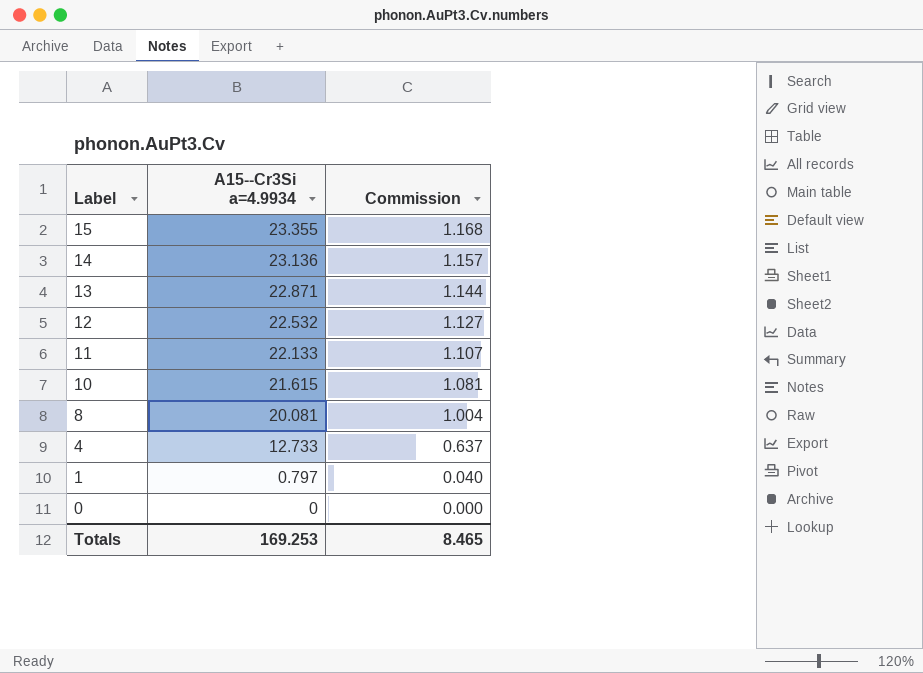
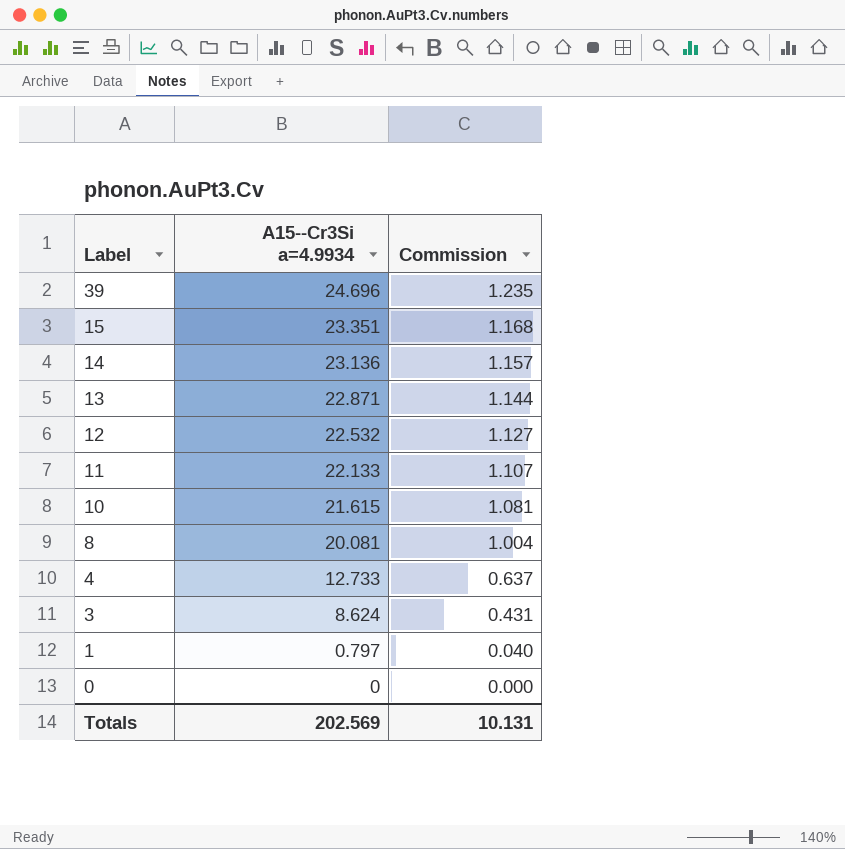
row 39: none -> 24.696 | 1.235
15 | A15--Cr3Si a=4.9934: 23.355 -> 23.351
row 3: none -> 8.624 | 0.431
Totals | A15--Cr3Si a=4.9934: 169.253 -> 202.569
Totals | Commission: 8.465 -> 10.131

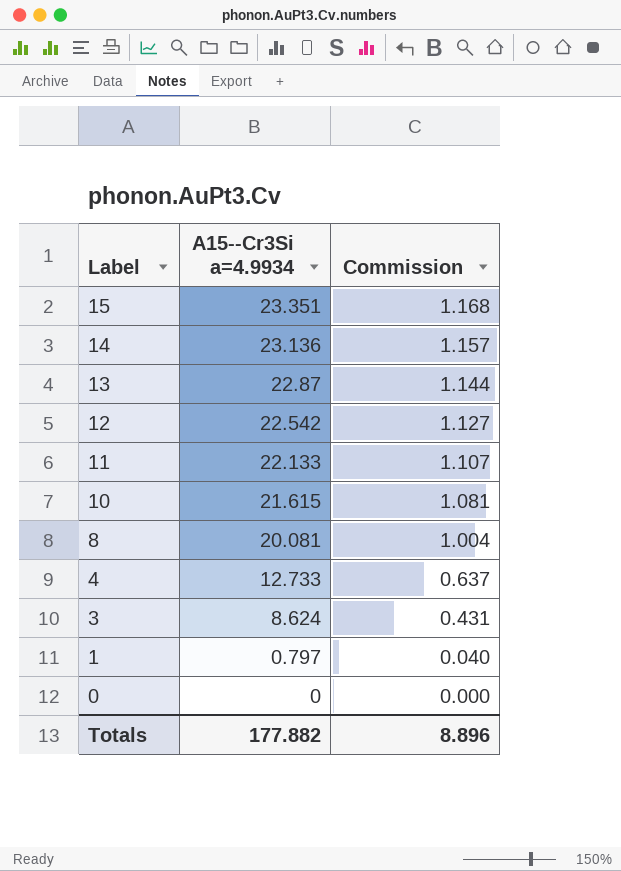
row 39: 24.696 | 1.235 -> none
13 | A15--Cr3Si a=4.9934: 22.871 -> 22.87
12 | A15--Cr3Si a=4.9934: 22.532 -> 22.542
Totals | A15--Cr3Si a=4.9934: 202.569 -> 177.882
Totals | Commission: 10.131 -> 8.896

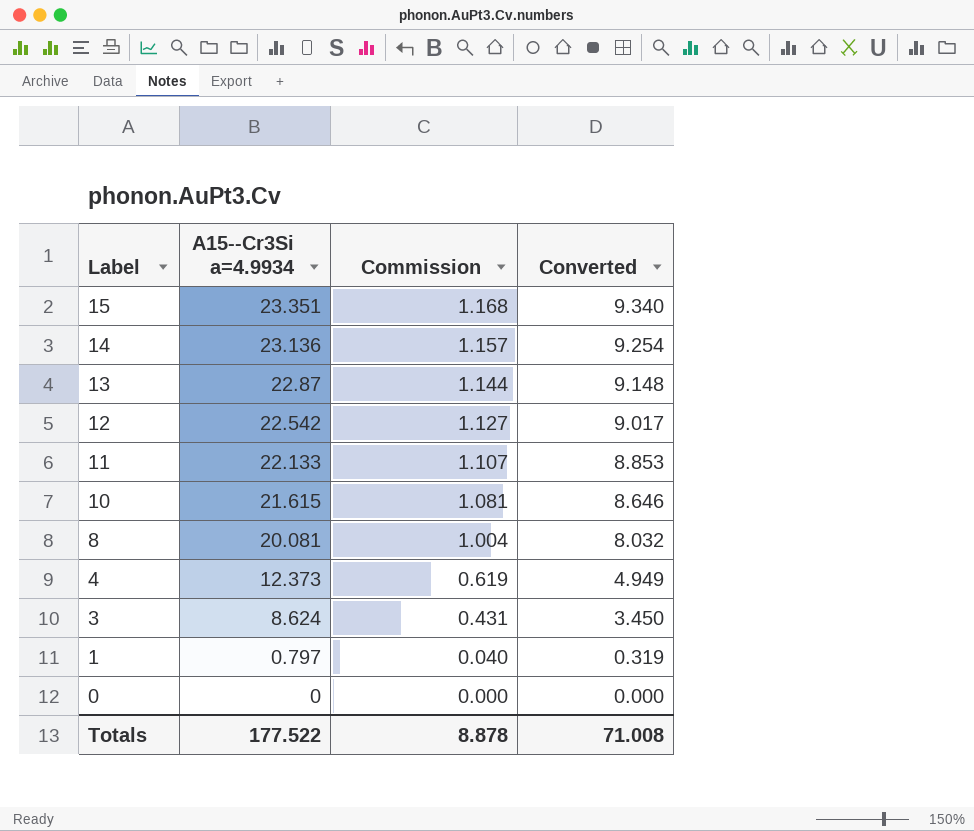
column Converted | formula: none -> [A15--Cr3Si a=4.9934] * 0.4
4 | A15--Cr3Si a=4.9934: 12.733 -> 12.373
4 | Commission: 0.637 -> 0.619
Totals | A15--Cr3Si a=4.9934: 177.882 -> 177.522
Totals | Commission: 8.896 -> 8.878

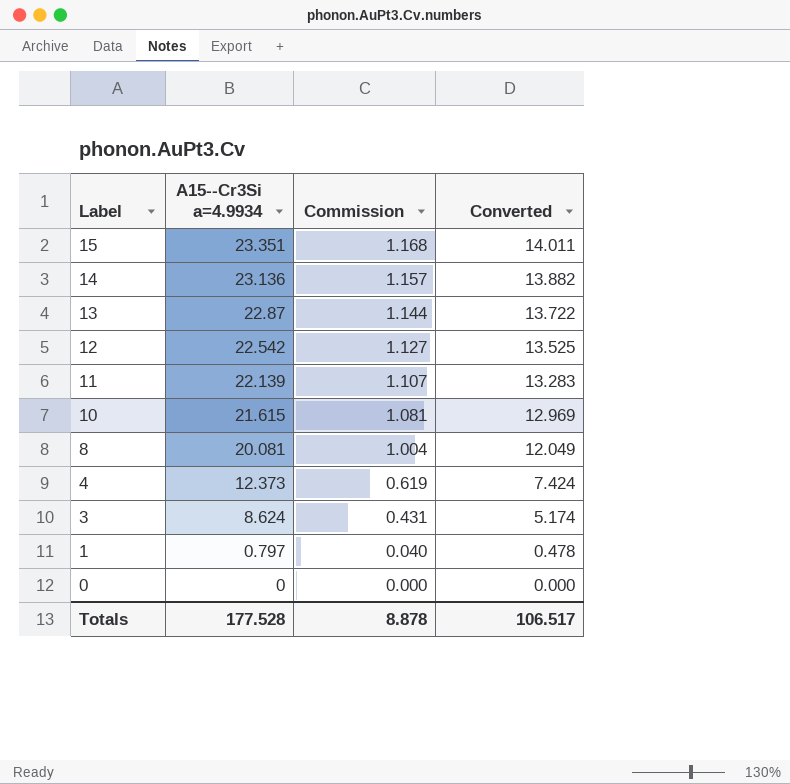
column Converted | formula: [A15--Cr3Si a=4.9934] * 0.4 -> [A15--Cr3Si a=4.9934] * 0.6
11 | A15--Cr3Si a=4.9934: 22.133 -> 22.139
Totals | A15--Cr3Si a=4.9934: 177.522 -> 177.528
Totals | Converted: 71.008 -> 106.517

